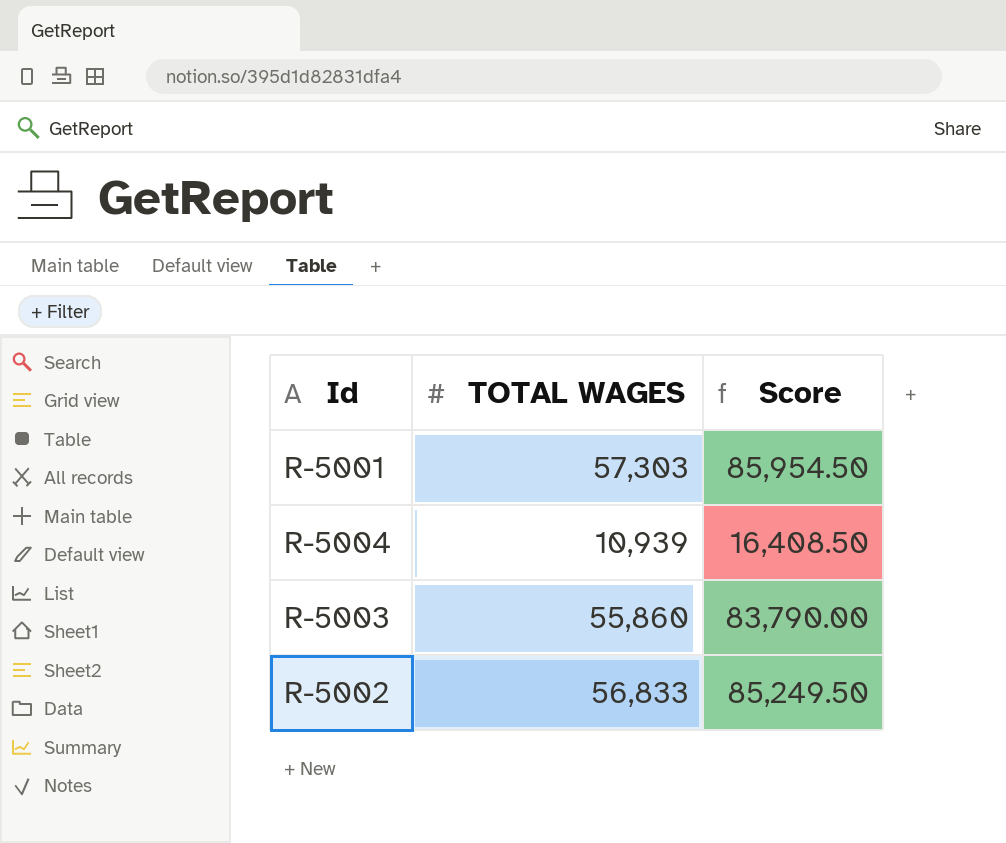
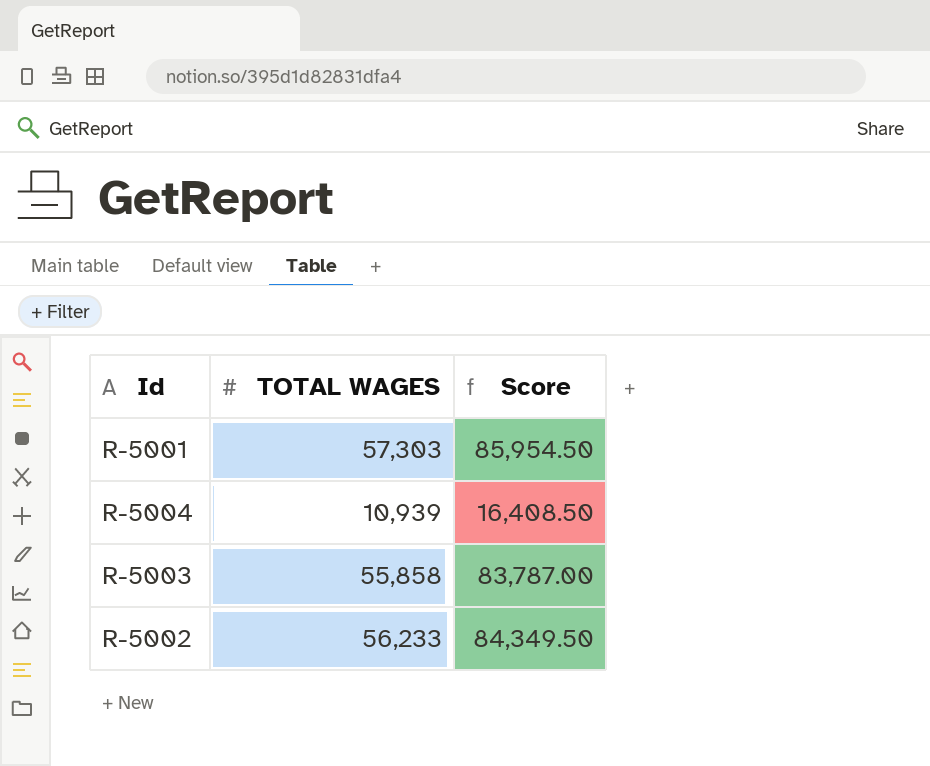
R-5003 | TOTAL WAGES: 55,860 -> 55,858
R-5003 | Score: 83,790.00 -> 83,787.00
R-5002 | TOTAL WAGES: 56,833 -> 56,233
R-5002 | Score: 85,249.50 -> 84,349.50

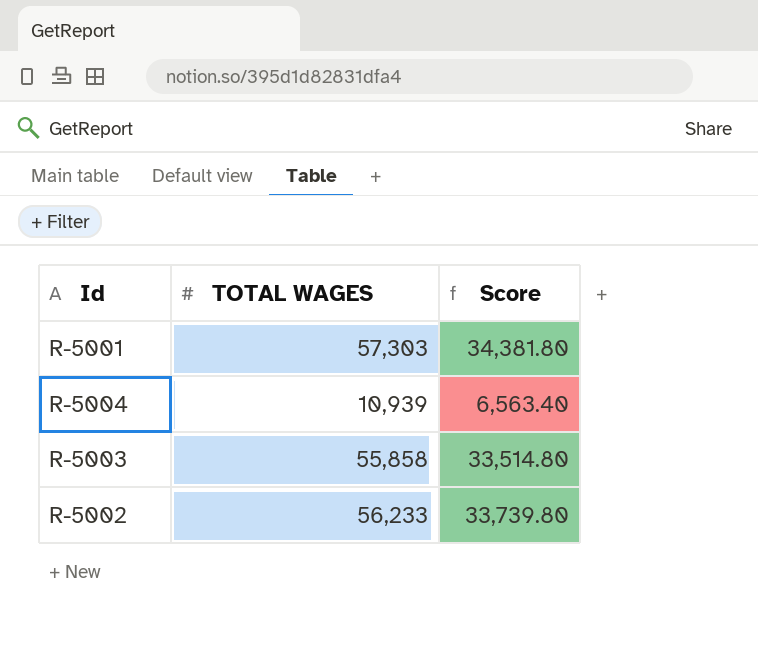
column Score | formula: [TOTAL WAGES] * 1.5 -> [TOTAL WAGES] * 0.6

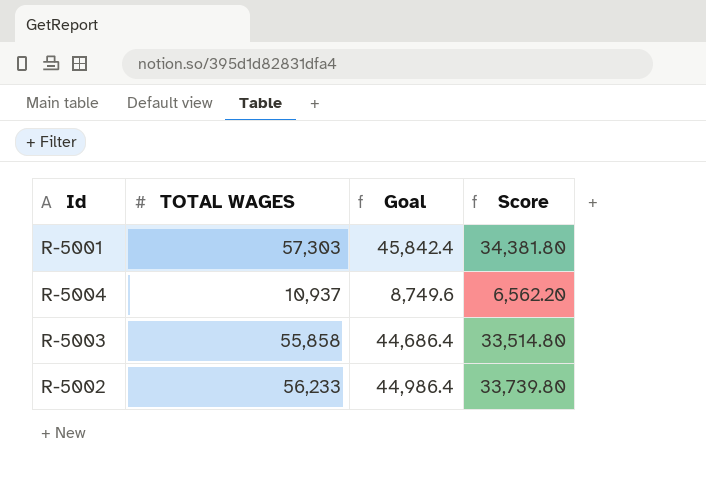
column Goal | formula: none -> [TOTAL WAGES] * 0.8
R-5004 | TOTAL WAGES: 10,939 -> 10,937
R-5004 | Score: 6,563.40 -> 6,562.20

